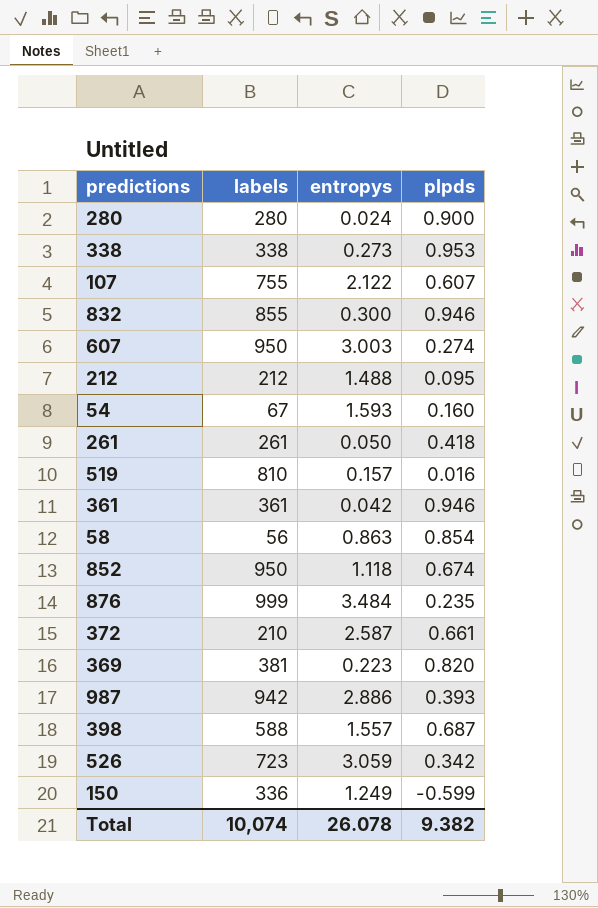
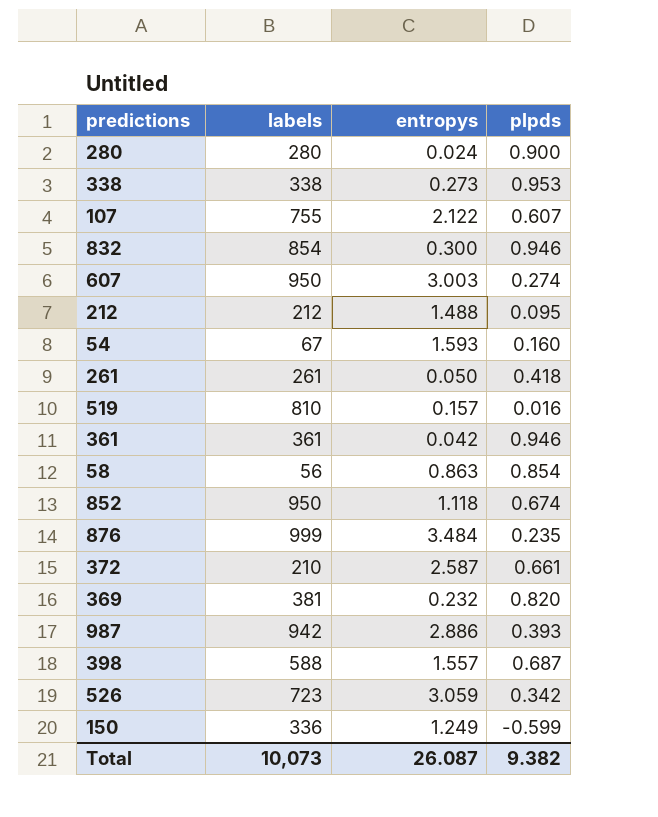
832 | labels: 855 -> 854
369 | entropys: 0.223 -> 0.232
Total | labels: 10,074 -> 10,073
Total | entropys: 26.078 -> 26.087

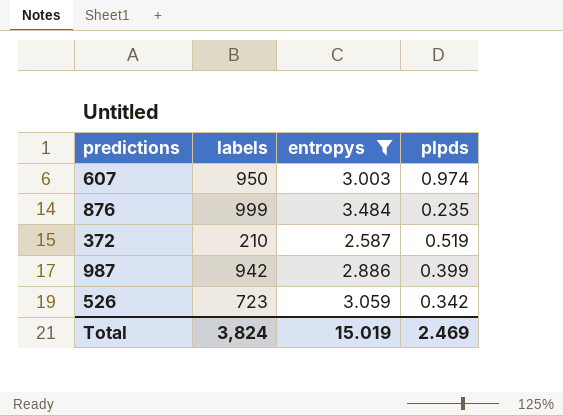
filter: none -> entropys >= 2.587
607 | plpds: 0.274 -> 0.974
372 | plpds: 0.661 -> 0.519
987 | plpds: 0.393 -> 0.399
Total | labels: 10,073 -> 3,824
Total | entropys: 26.087 -> 15.019
Total | plpds: 9.382 -> 2.469

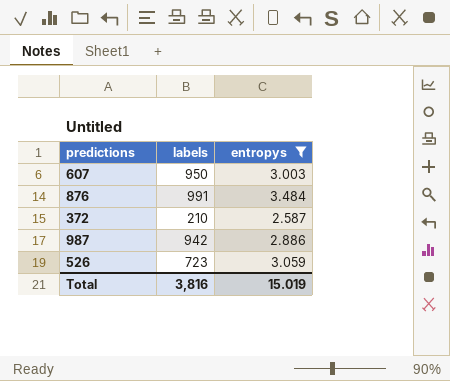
column plpds | position: 4 -> none
876 | labels: 999 -> 991
Total | labels: 3,824 -> 3,816

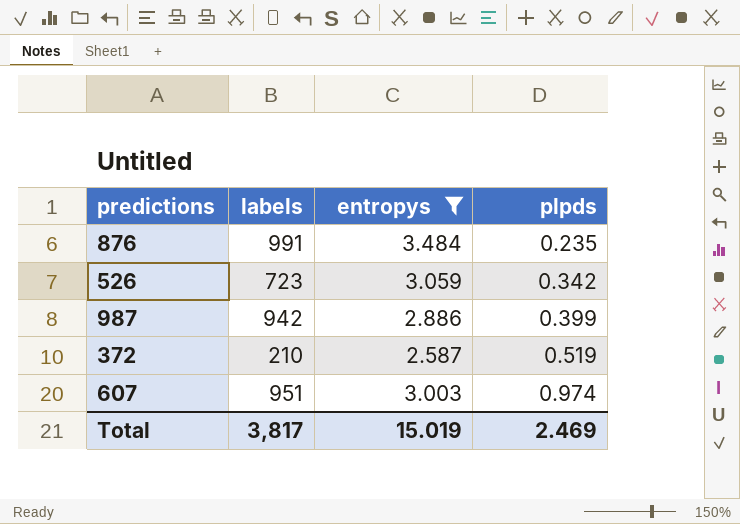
row order: none -> plpds ascending
column plpds | position: none -> 4
607 | labels: 950 -> 951
Total | labels: 3,816 -> 3,817

